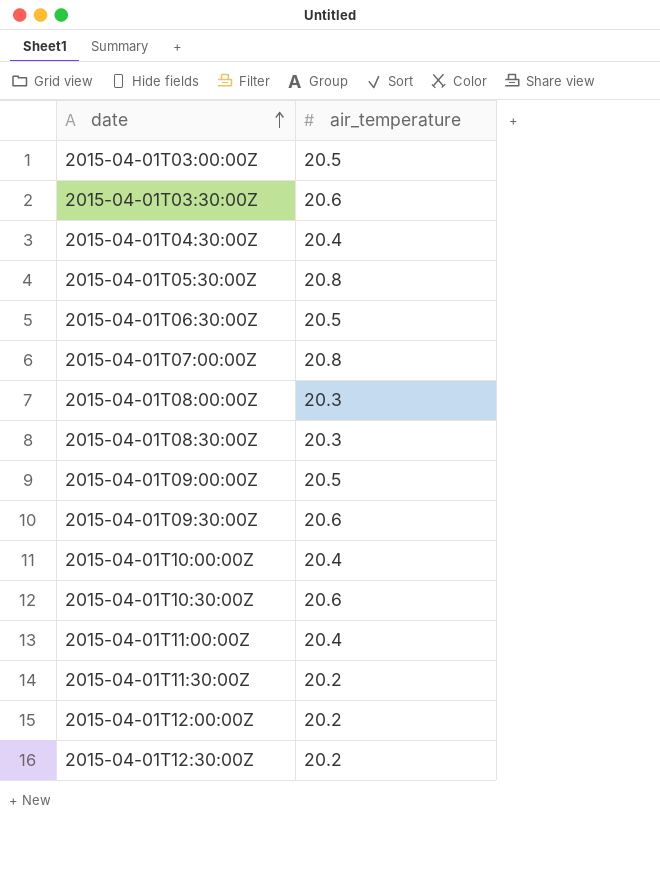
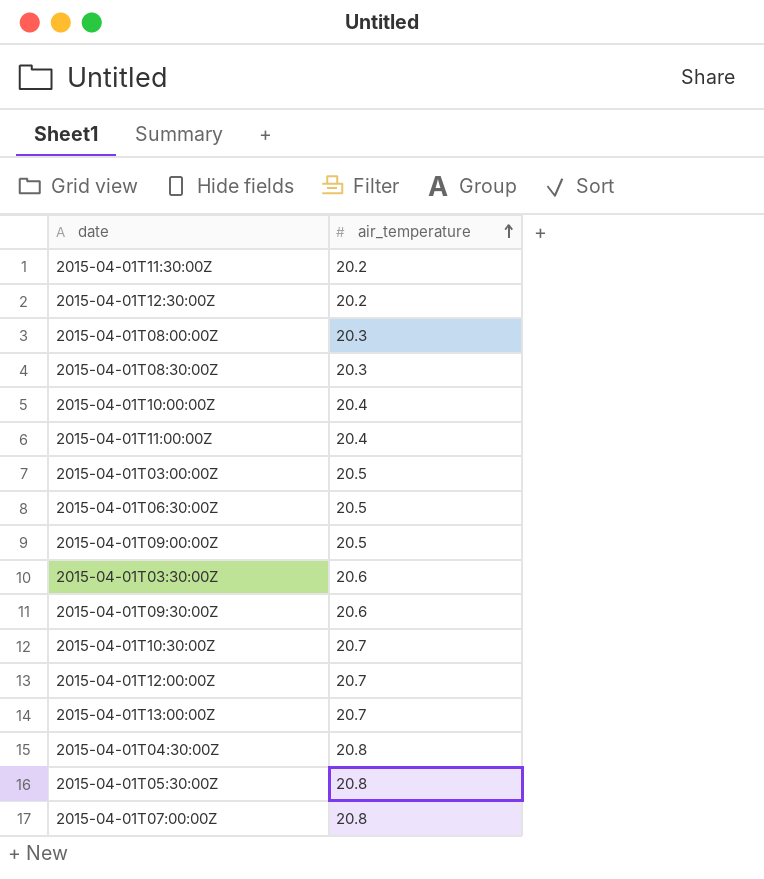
row order: date ascending -> air_temperature ascending
2015-04-01T10:30:00Z | air_temperature: 20.6 -> 20.7
2015-04-01T12:00:00Z | air_temperature: 20.2 -> 20.7
row 2015-04-01T13:00:00Z: none -> 20.7
2015-04-01T04:30:00Z | air_temperature: 20.4 -> 20.8

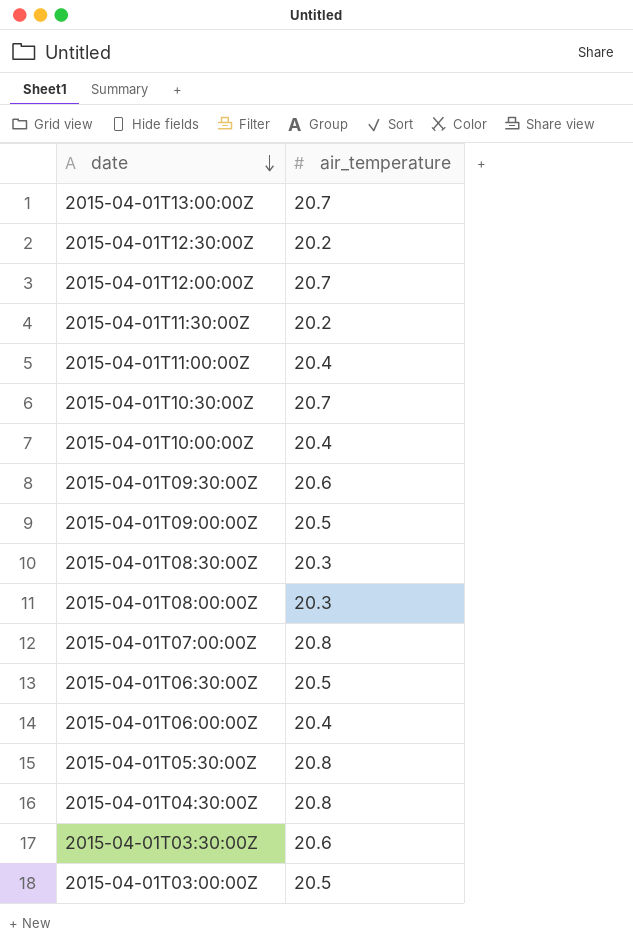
row order: air_temperature ascending -> date descending
row 2015-04-01T06:00:00Z: none -> 20.4

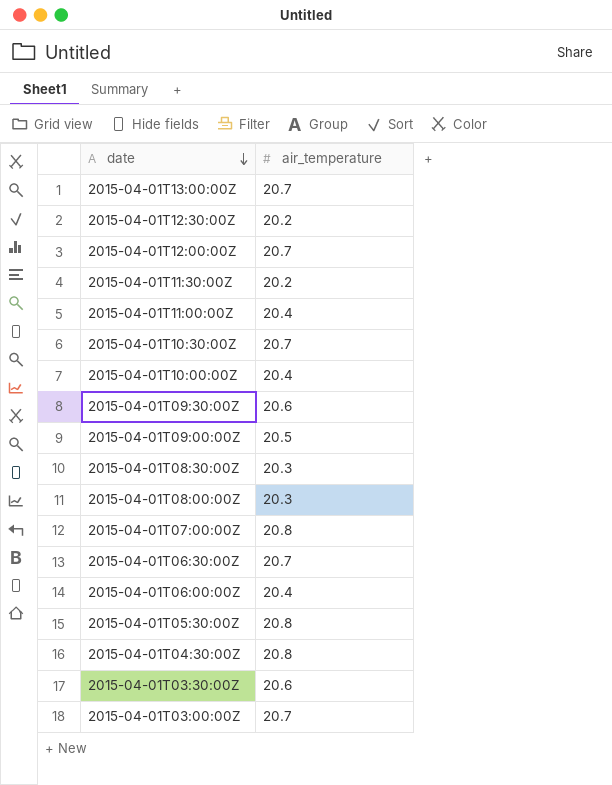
2015-04-01T06:30:00Z | air_temperature: 20.5 -> 20.7
2015-04-01T03:00:00Z | air_temperature: 20.5 -> 20.7

